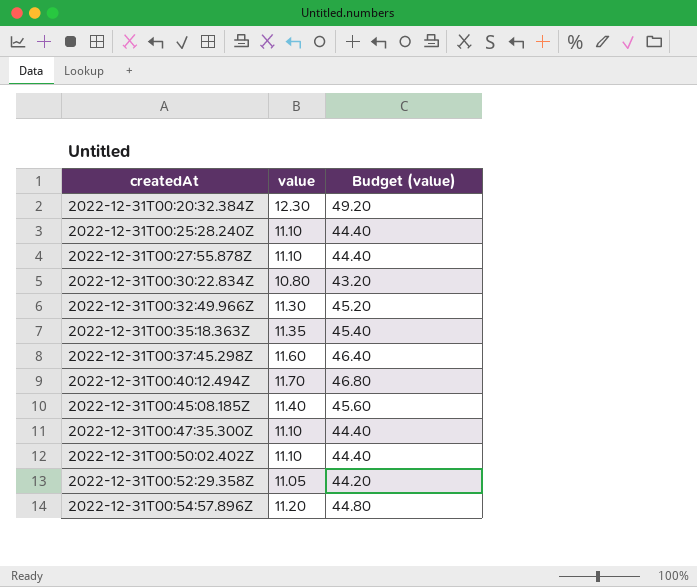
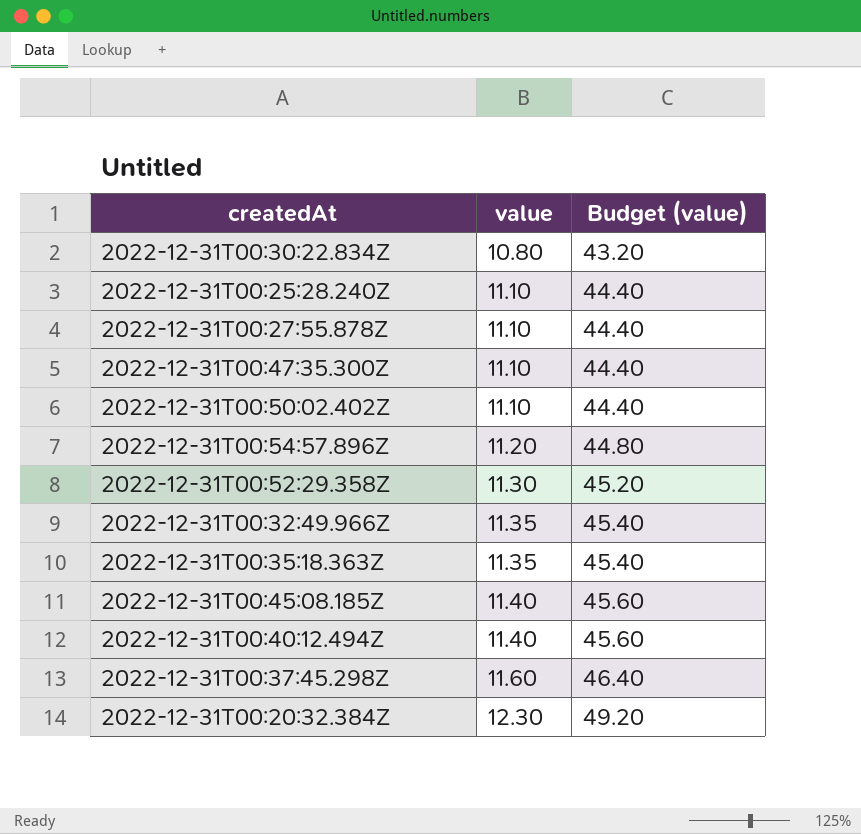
row order: createdAt ascending -> value ascending
2022-12-31T00:52:29.358Z | value: 11.05 -> 11.30
2022-12-31T00:52:29.358Z | Budget (value): 44.20 -> 45.20
2022-12-31T00:32:49.966Z | value: 11.30 -> 11.35
2022-12-31T00:32:49.966Z | Budget (value): 45.20 -> 45.40
2022-12-31T00:40:12.494Z | value: 11.70 -> 11.40
2022-12-31T00:40:12.494Z | Budget (value): 46.80 -> 45.60

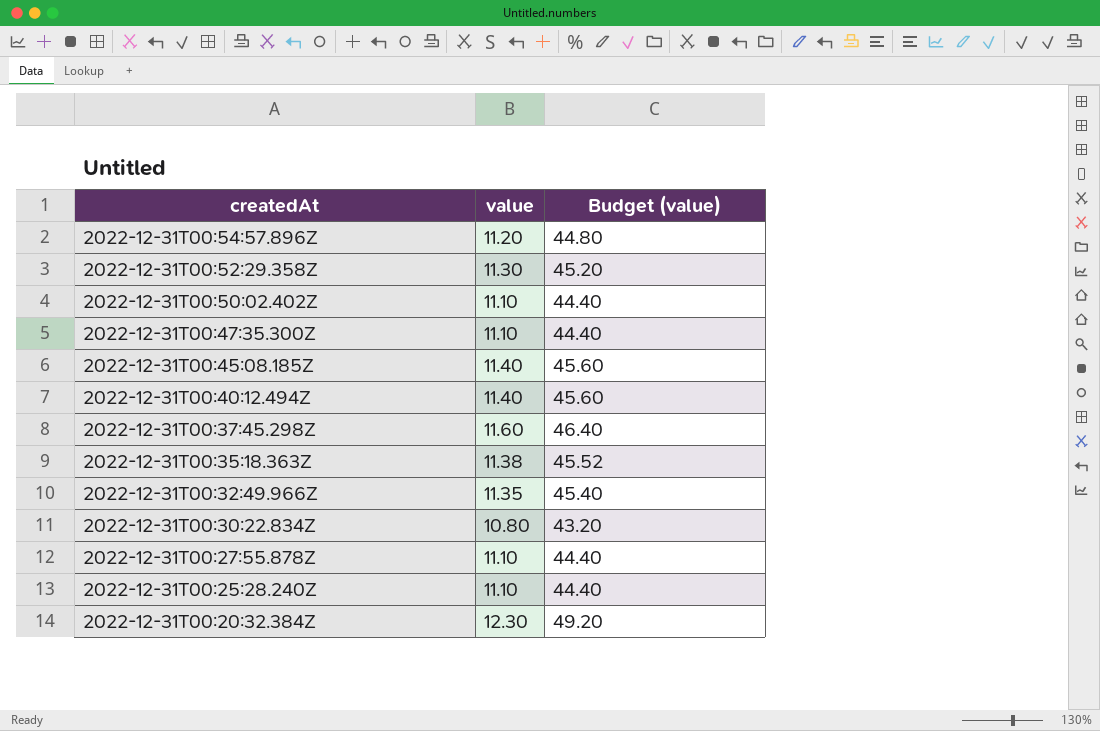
row order: value ascending -> createdAt descending
2022-12-31T00:35:18.363Z | value: 11.35 -> 11.38
2022-12-31T00:35:18.363Z | Budget (value): 45.40 -> 45.52

